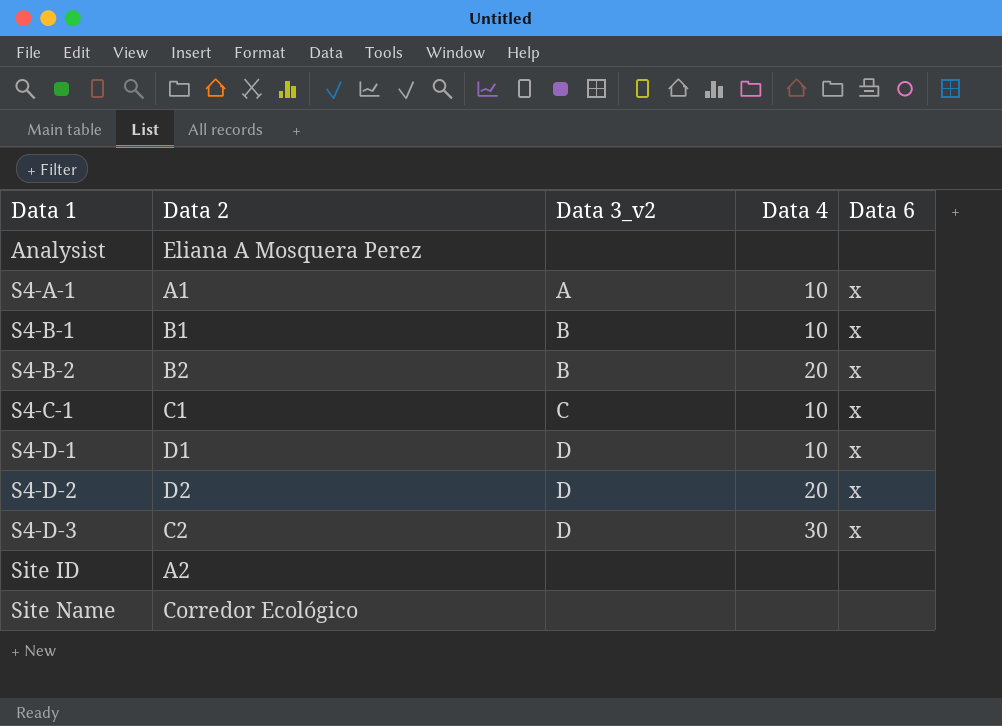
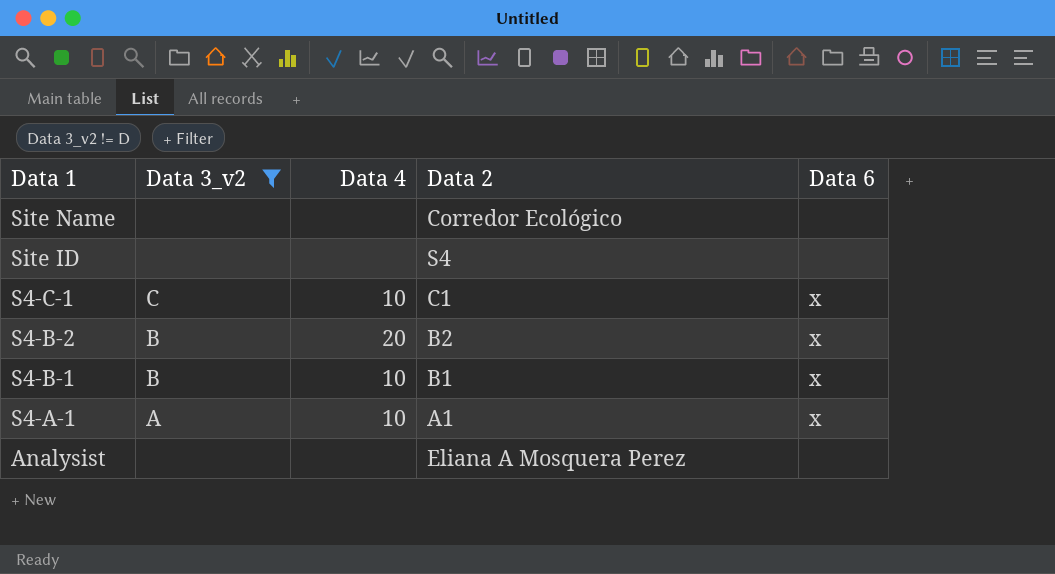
filter: none -> Data 3_v2 != D
row order: Data 1 ascending -> Data 1 descending
column Data 2 | position: 2 -> 4
Site ID | Data 2: A2 -> S4

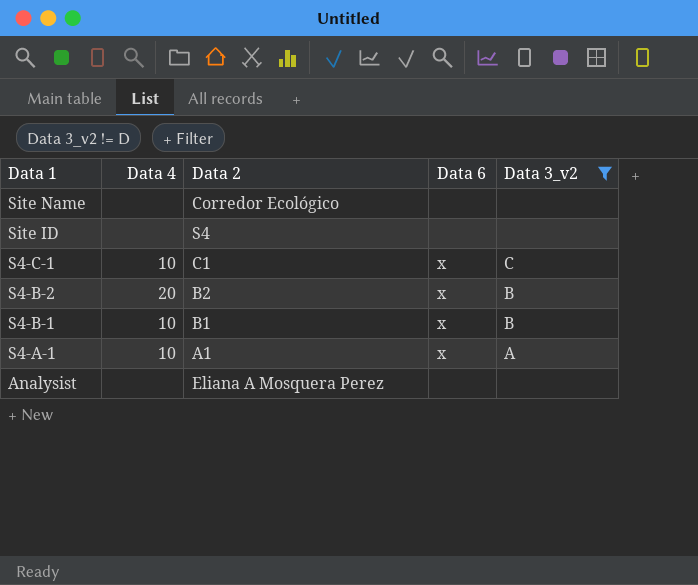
column Data 3_v2 | position: 2 -> 5

